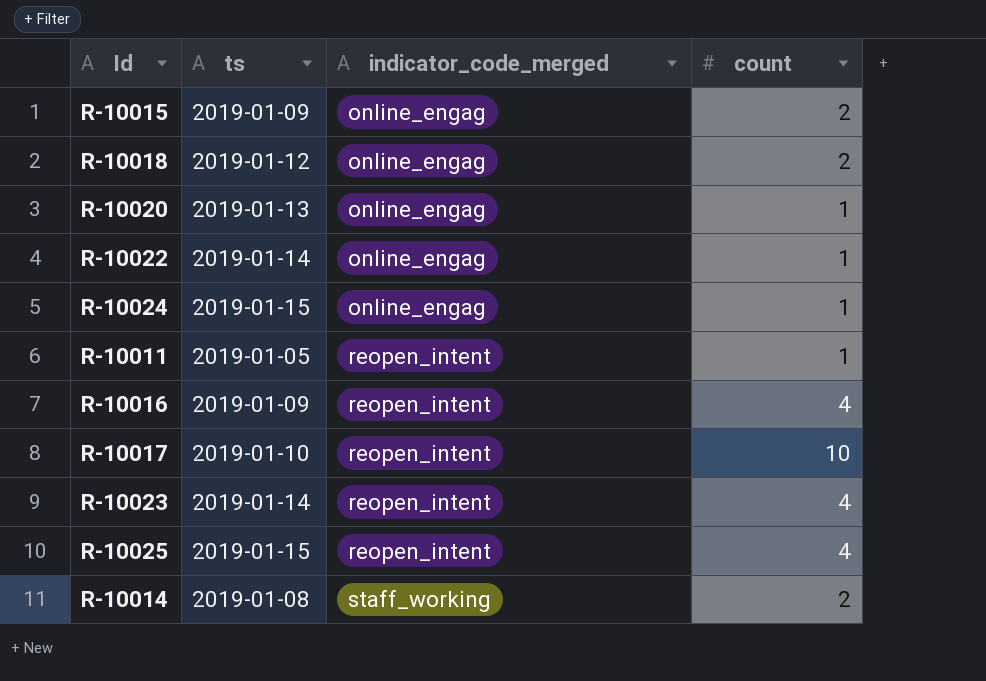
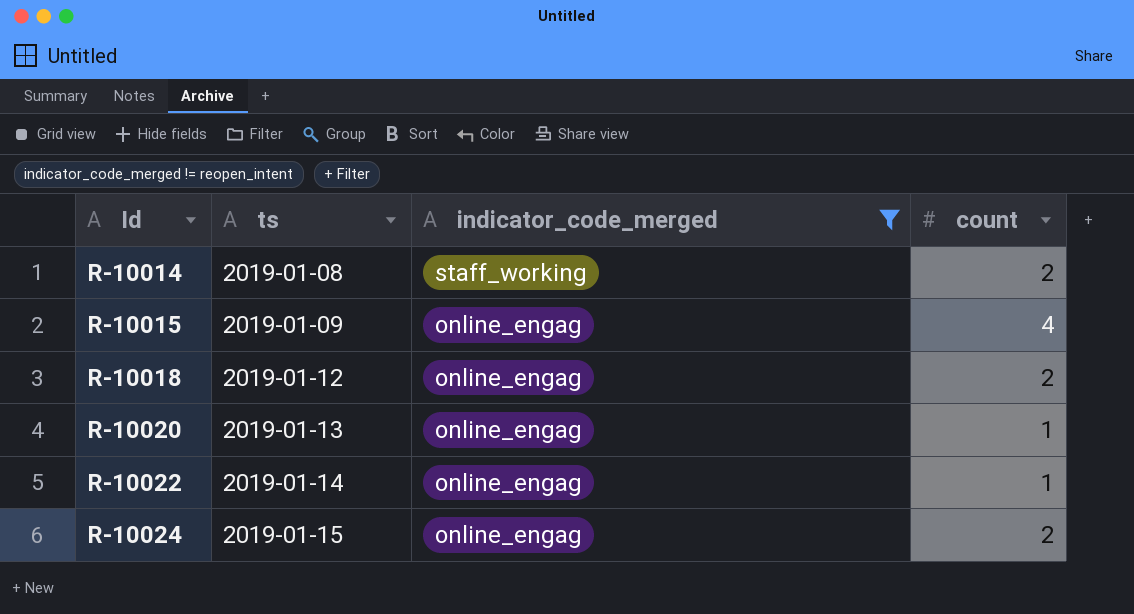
filter: none -> indicator_code_merged != reopen_intent
row order: indicator_code_merged ascending -> Id ascending
R-10015 | count: 2 -> 4
R-10024 | count: 1 -> 2

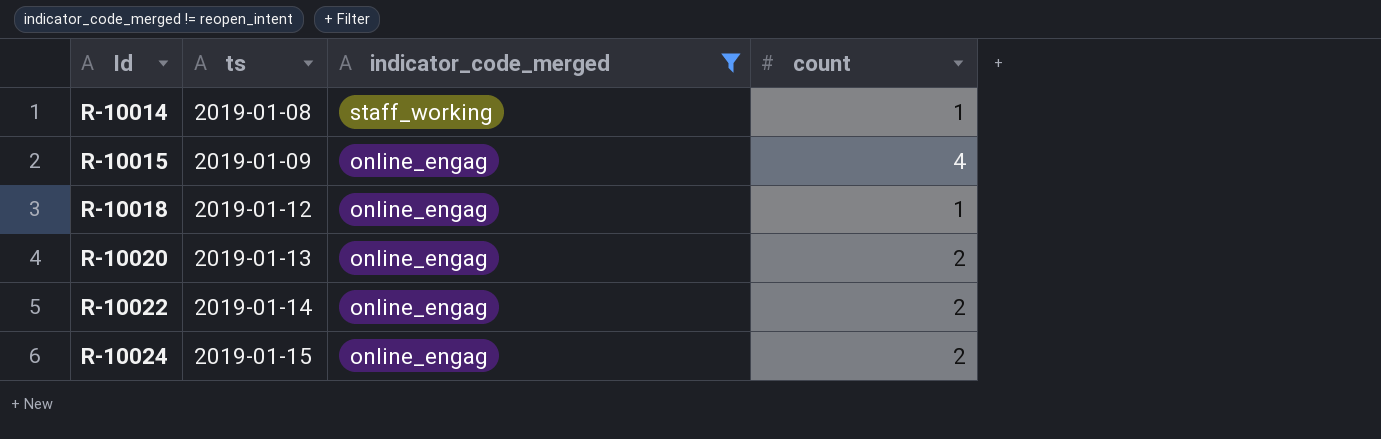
R-10014 | count: 2 -> 1
R-10018 | count: 2 -> 1
R-10020 | count: 1 -> 2
R-10022 | count: 1 -> 2

